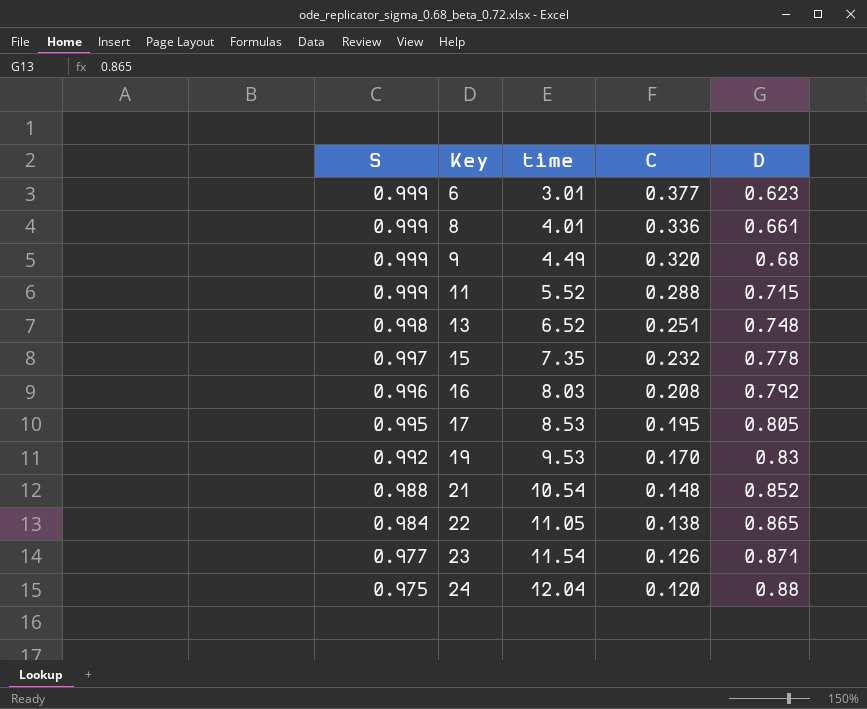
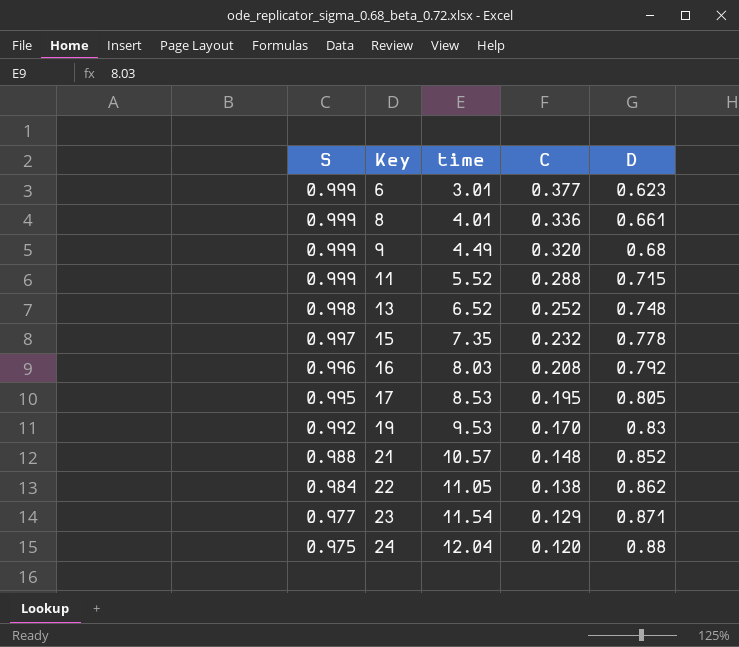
13 | C: 0.251 -> 0.252
21 | time: 10.54 -> 10.57
22 | D: 0.865 -> 0.862
23 | C: 0.126 -> 0.129

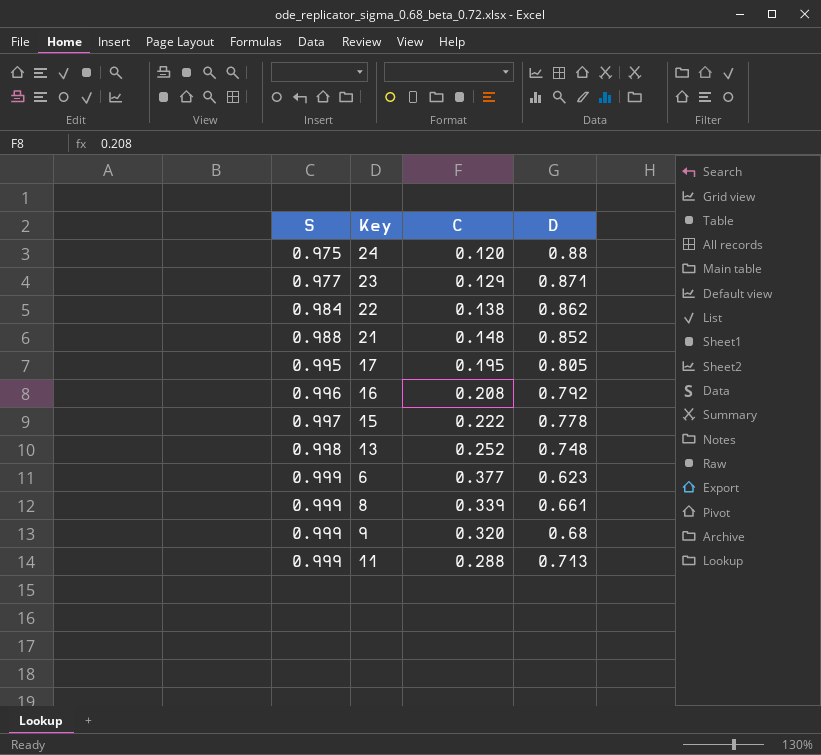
row order: S descending -> S ascending
column time | position: 3 -> none
row 19: 0.992 | 9.53 | 0.170 | 0.83 -> none
15 | C: 0.232 -> 0.222
8 | C: 0.336 -> 0.339
11 | D: 0.715 -> 0.713

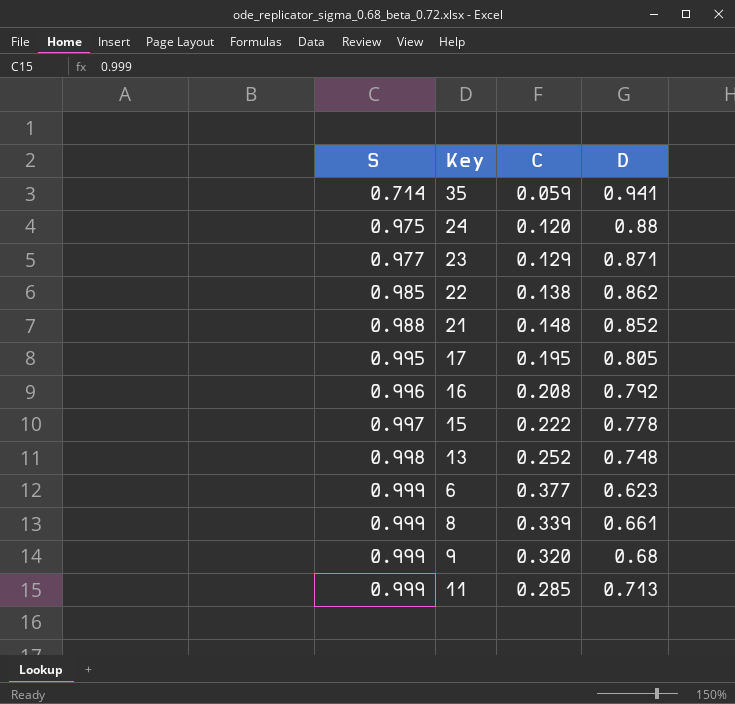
row 35: none -> 0.714 | 0.059 | 0.941
22 | S: 0.984 -> 0.985
11 | C: 0.288 -> 0.285

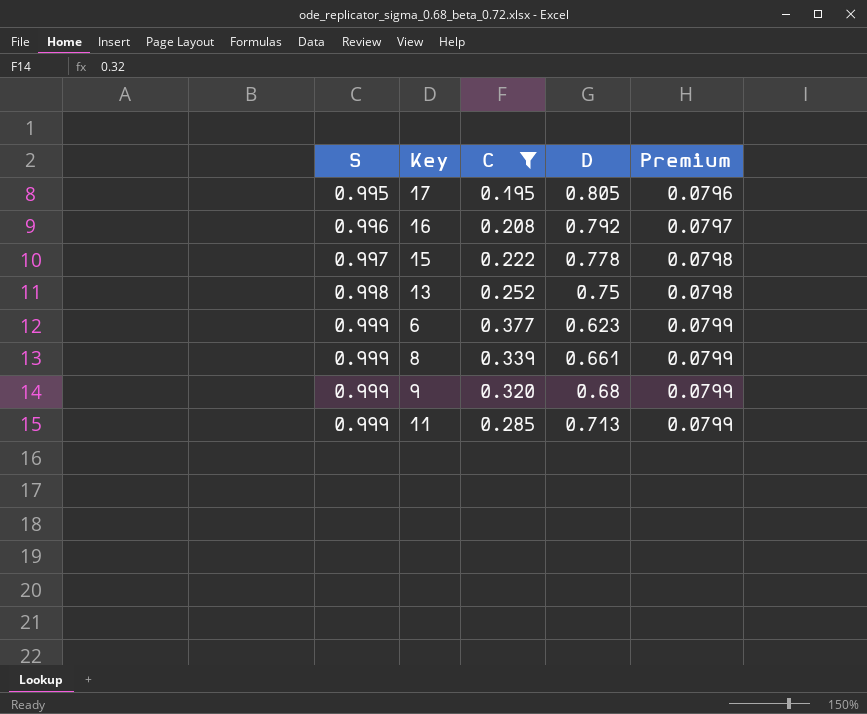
filter: none -> C >= 0.195
column Premium | formula: none -> [S] * 0.08
13 | D: 0.748 -> 0.75

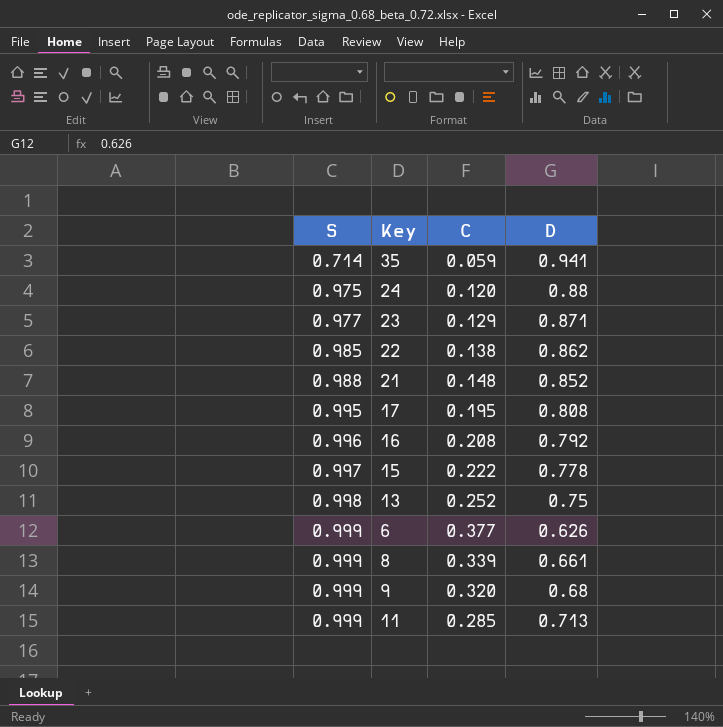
filter: C >= 0.195 -> none
column Premium | formula: [S] * 0.08 -> none
17 | D: 0.805 -> 0.808
6 | D: 0.623 -> 0.626

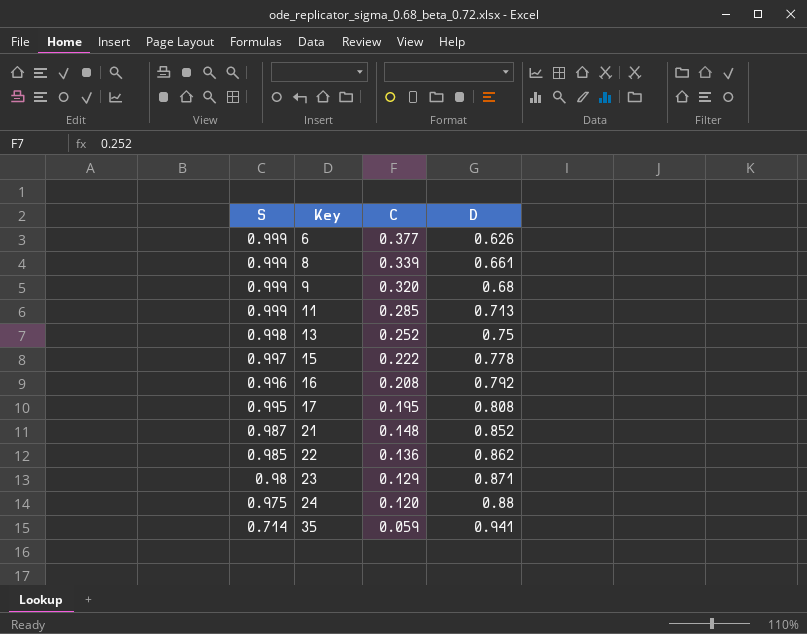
row order: S ascending -> S descending
21 | S: 0.988 -> 0.987
22 | C: 0.138 -> 0.136
23 | S: 0.977 -> 0.98

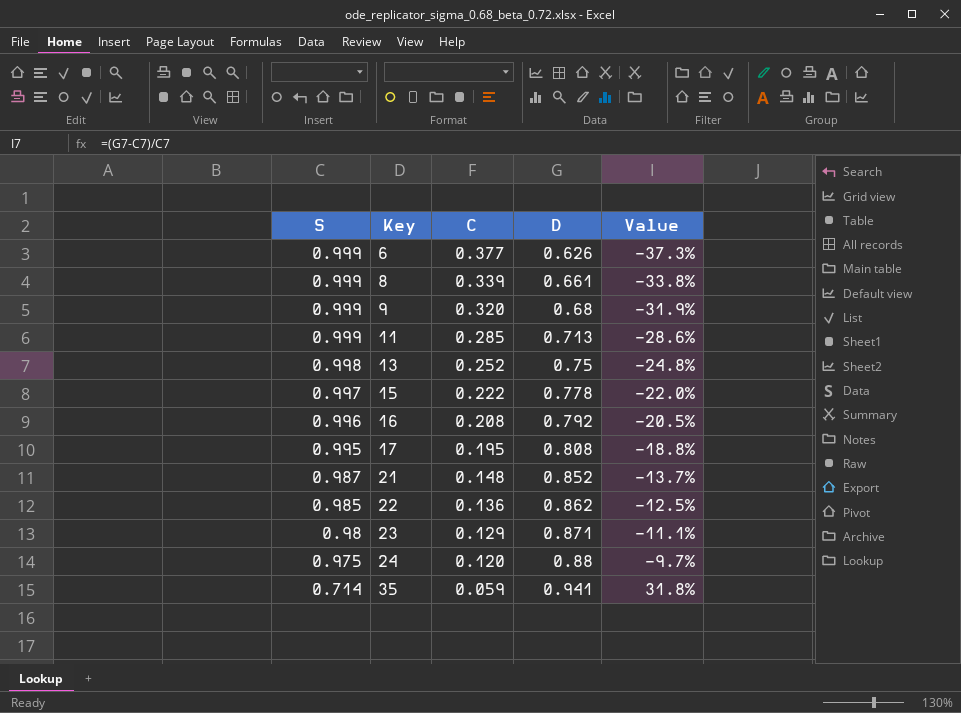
column Value | formula: none -> ([D] - [S]) / [S]

